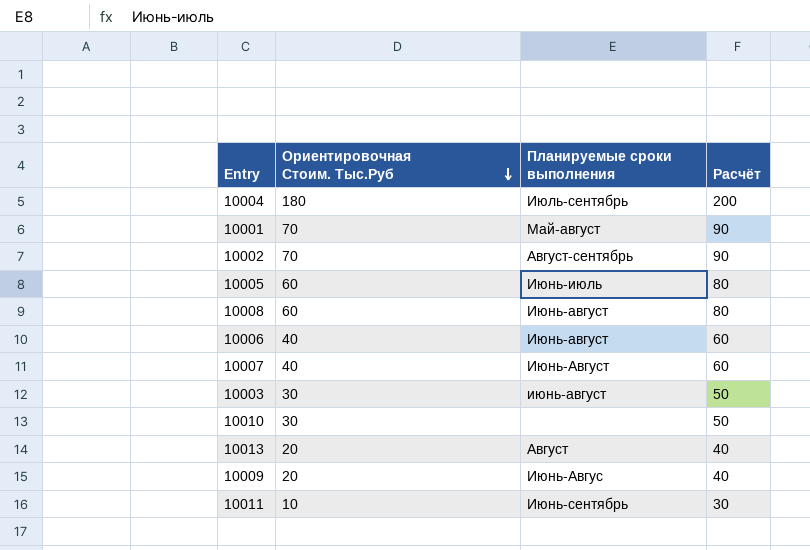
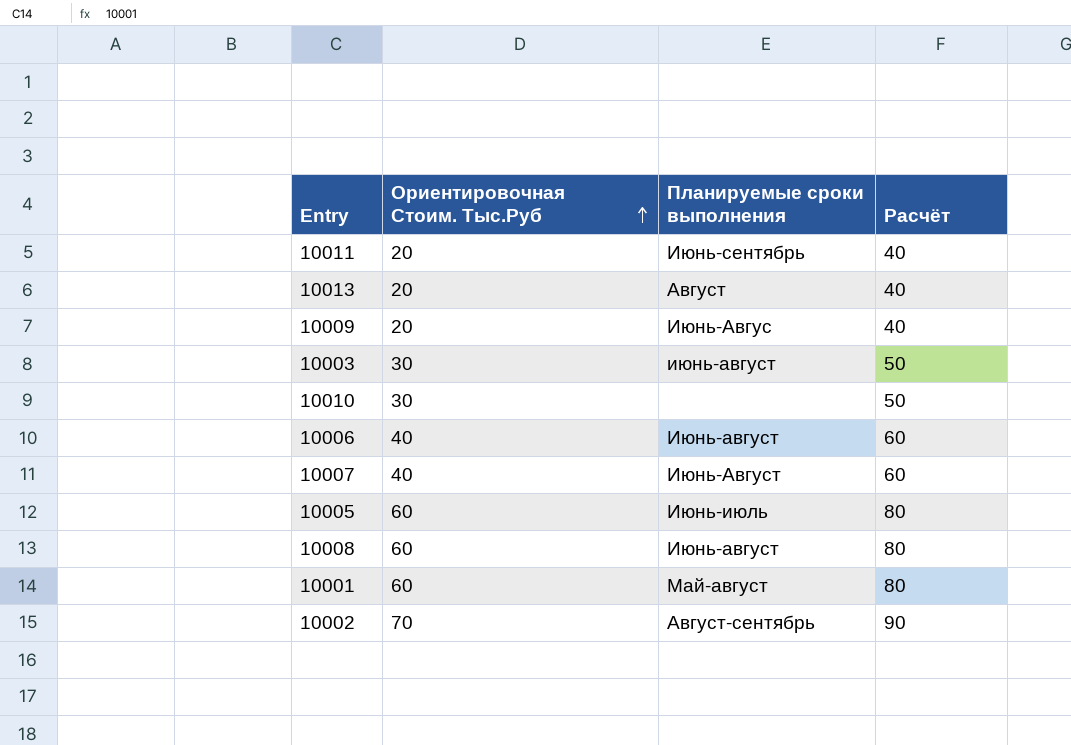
row order: Ориентировочная Стоим. Тыс.Руб descending -> Ориентировочная Стоим. Тыс.Руб ascending
row 10004: 180 | Июль-сентябрь | 200 -> none
10011 | Ориентировочная Стоим. Тыс.Руб: 10 -> 20
10011 | Расчёт: 30 -> 40
10001 | Ориентировочная Стоим. Тыс.Руб: 70 -> 60
10001 | Расчёт: 90 -> 80

